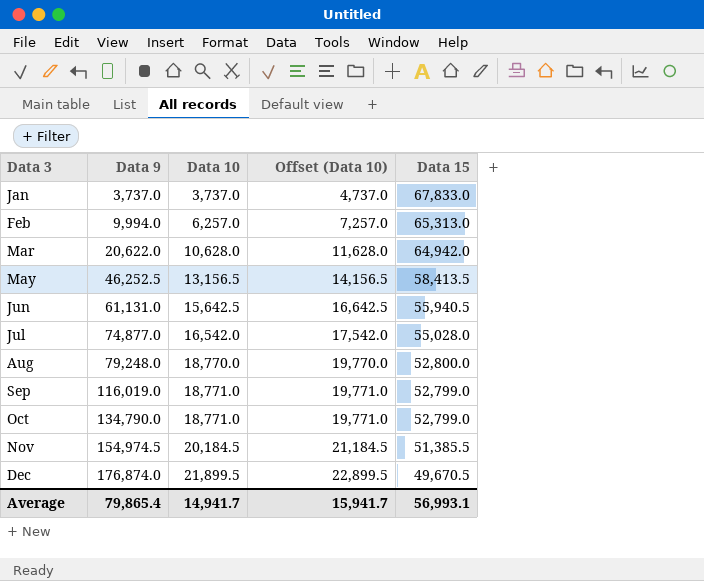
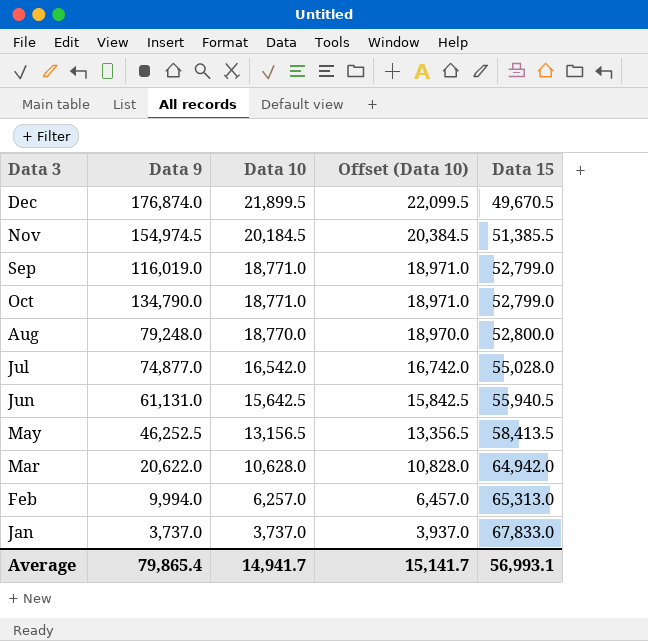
row order: Data 3 ascending -> Data 10 descending
column Offset (Data 10) | formula: [Data 10] + 1000 -> [Data 10] + 200
Average | Offset (Data 10): 15,941.7 -> 15,141.7

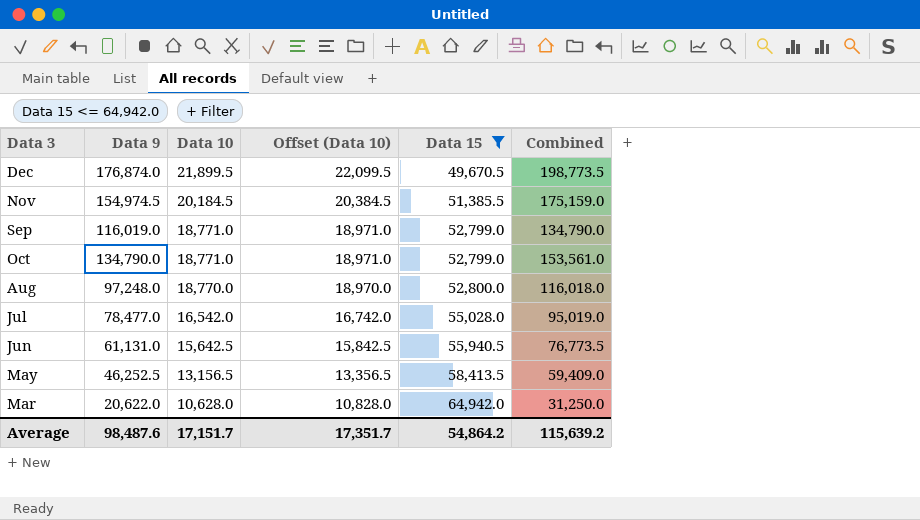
filter: none -> Data 15 <= 64,942.0
column Combined | formula: none -> [Data 9] + [Data 10]
Aug | Data 9: 79,248.0 -> 97,248.0
Jul | Data 9: 74,877.0 -> 78,477.0
Average | Data 9: 79,865.4 -> 98,487.6
Average | Data 10: 14,941.7 -> 17,151.7
Average | Offset (Data 10): 15,141.7 -> 17,351.7
Average | Data 15: 56,993.1 -> 54,864.2

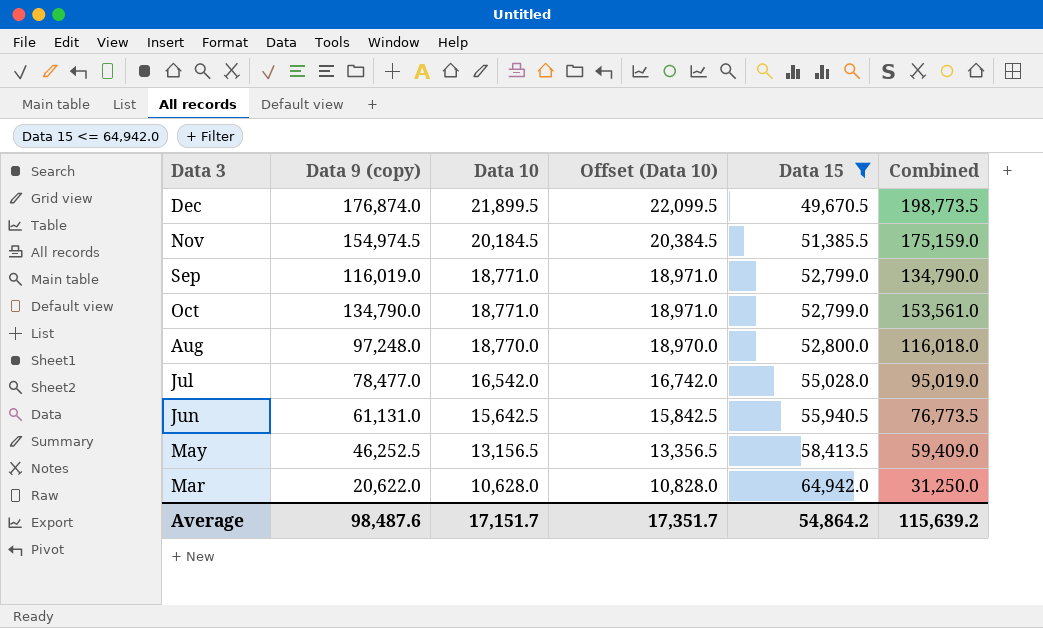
column name: Data 9 -> Data 9 (copy)

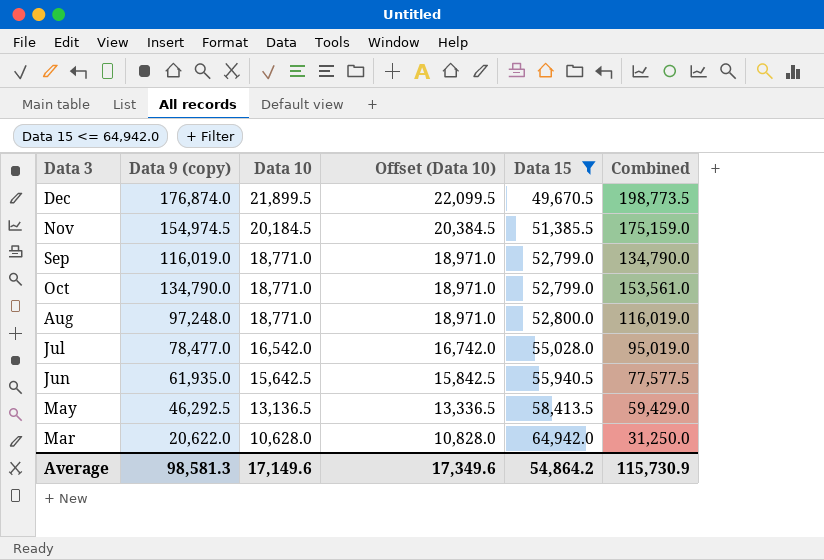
Aug | Data 10: 18,770.0 -> 18,771.0
Aug | Offset (Data 10): 18,970.0 -> 18,971.0
Aug | Combined: 116,018.0 -> 116,019.0
Jun | Data 9 (copy): 61,131.0 -> 61,935.0
Jun | Combined: 76,773.5 -> 77,577.5
May | Data 9 (copy): 46,252.5 -> 46,292.5
May | Data 10: 13,156.5 -> 13,136.5
May | Offset (Data 10): 13,356.5 -> 13,336.5
May | Combined: 59,409.0 -> 59,429.0
Average | Data 9 (copy): 98,487.6 -> 98,581.3
Average | Data 10: 17,151.7 -> 17,149.6
Average | Offset (Data 10): 17,351.7 -> 17,349.6
Average | Combined: 115,639.2 -> 115,730.9

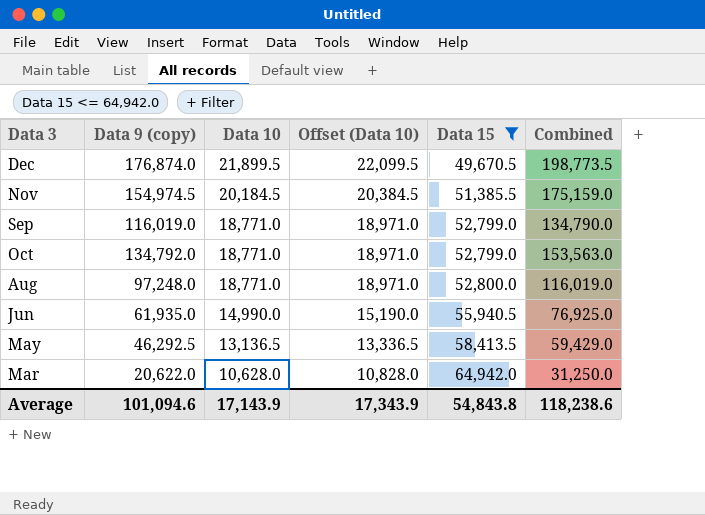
row Jul: 78,477.0 | 16,542.0 | 16,742.0 | 55,028.0 | 95,019.0 -> none
Oct | Data 9 (copy): 134,790.0 -> 134,792.0
Oct | Combined: 153,561.0 -> 153,563.0
Jun | Data 10: 15,642.5 -> 14,990.0
Jun | Offset (Data 10): 15,842.5 -> 15,190.0
Jun | Combined: 77,577.5 -> 76,925.0
Average | Data 9 (copy): 98,581.3 -> 101,094.6
Average | Data 10: 17,149.6 -> 17,143.9
Average | Offset (Data 10): 17,349.6 -> 17,343.9
Average | Data 15: 54,864.2 -> 54,843.8
Average | Combined: 115,730.9 -> 118,238.6

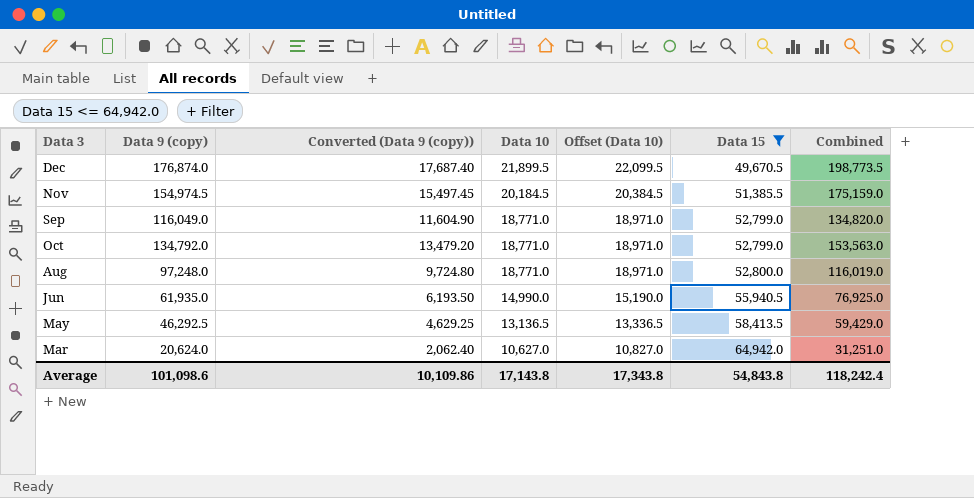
column Converted (Data 9 (copy)) | formula: none -> [Data 9 (copy)] * 0.1
Sep | Data 9 (copy): 116,019.0 -> 116,049.0
Sep | Combined: 134,790.0 -> 134,820.0
Mar | Data 9 (copy): 20,622.0 -> 20,624.0
Mar | Data 10: 10,628.0 -> 10,627.0
Mar | Offset (Data 10): 10,828.0 -> 10,827.0
Mar | Combined: 31,250.0 -> 31,251.0
Average | Data 9 (copy): 101,094.6 -> 101,098.6
Average | Data 10: 17,143.9 -> 17,143.8
Average | Offset (Data 10): 17,343.9 -> 17,343.8
Average | Combined: 118,238.6 -> 118,242.4

